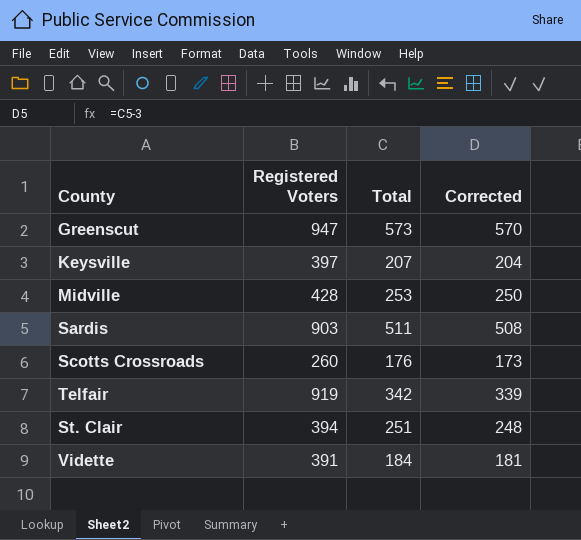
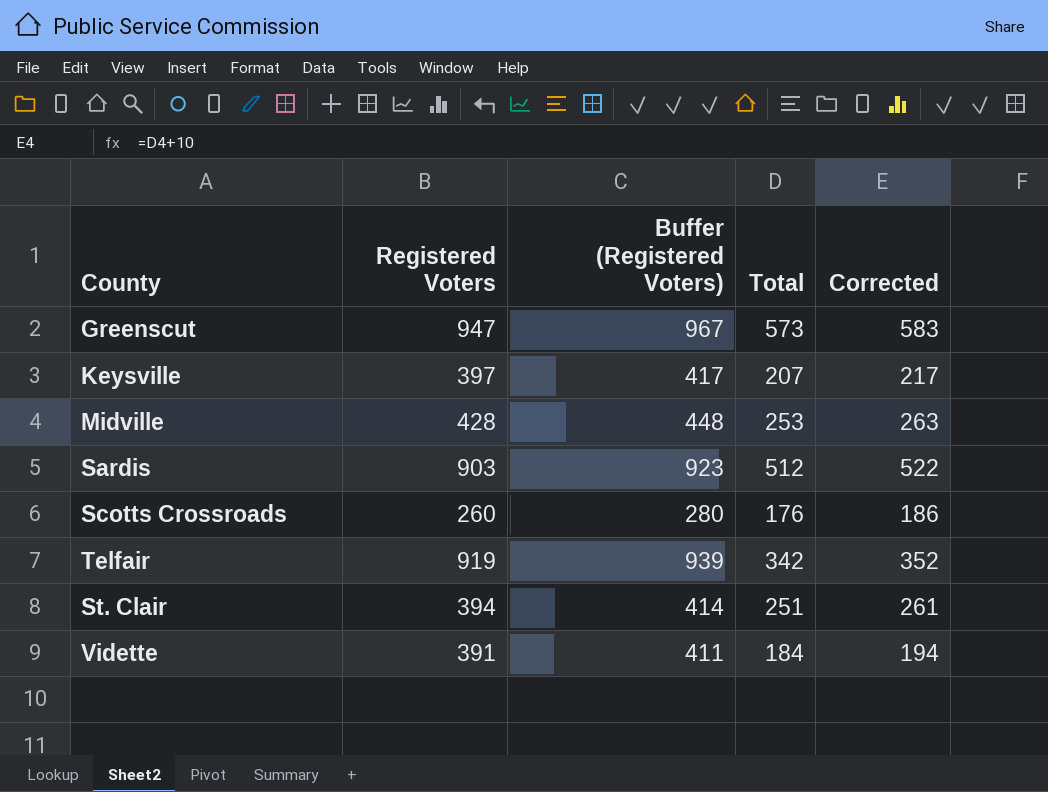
column Buffer (Registered Voters) | formula: none -> [Registered Voters] + 20
column Corrected | formula: [Total] - 3 -> [Total] + 10
Sardis | Total: 511 -> 512

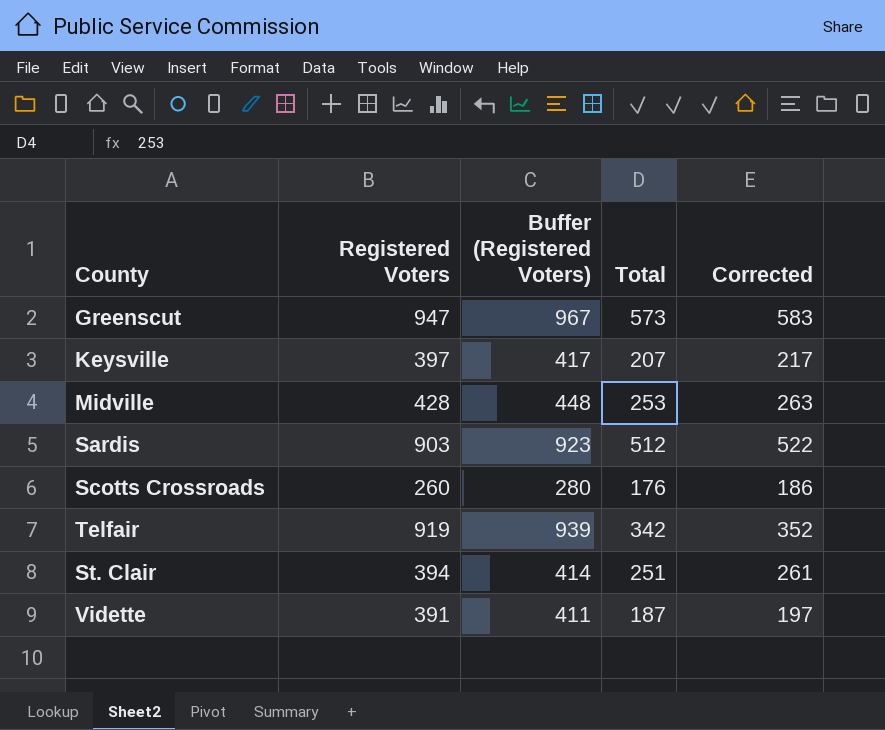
Vidette | Total: 184 -> 187
Vidette | Corrected: 194 -> 197

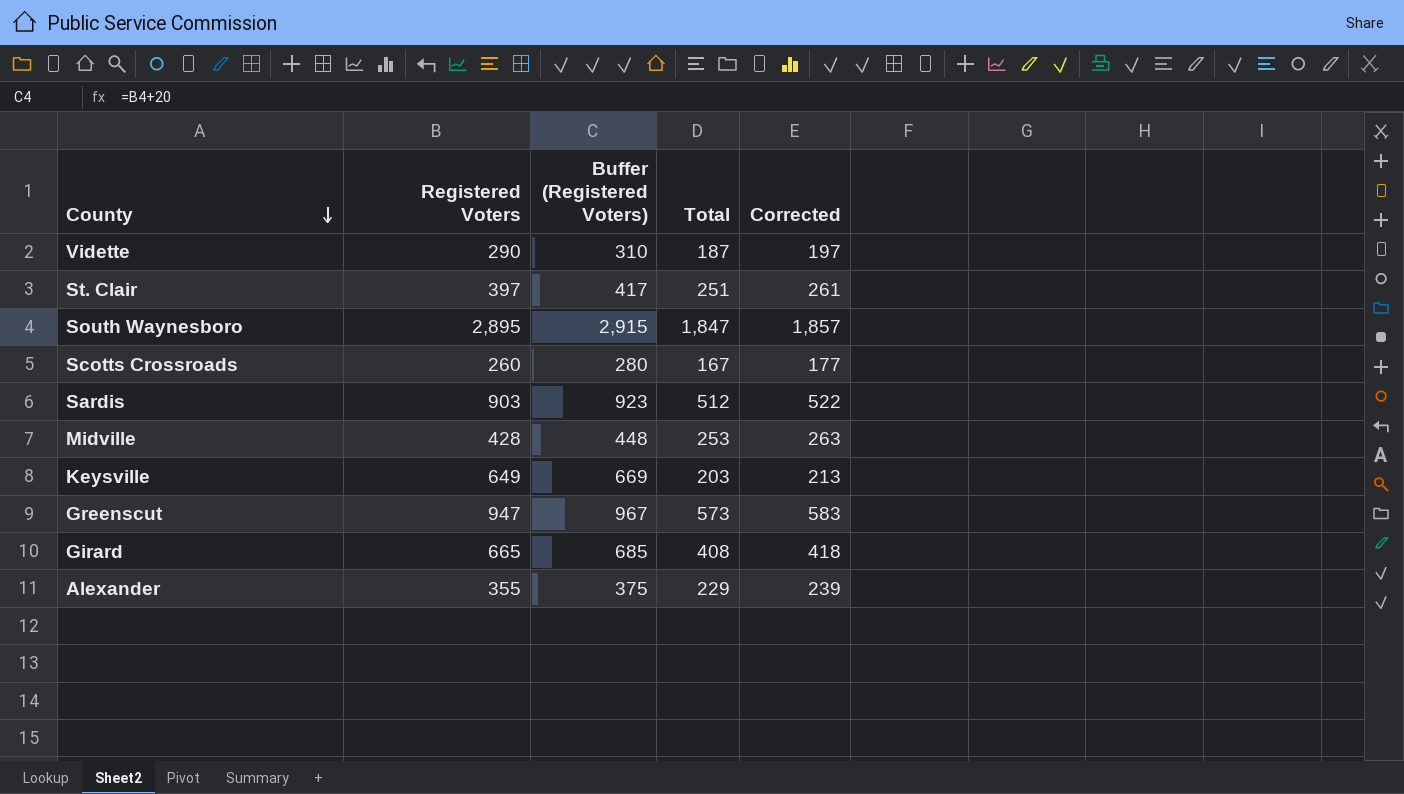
row order: none -> County descending
row Telfair: 919 | 939 | 342 | 352 -> none
Vidette | Registered Voters: 391 -> 290
Vidette | Buffer (Registered Voters): 411 -> 310
St. Clair | Registered Voters: 394 -> 397
St. Clair | Buffer (Registered Voters): 414 -> 417
row South Waynesboro: none -> 2,895 | 2,915 | 1,847 | 1,857
Scotts Crossroads | Total: 176 -> 167
Scotts Crossroads | Corrected: 186 -> 177
Keysville | Registered Voters: 397 -> 649
Keysville | Buffer (Registered Voters): 417 -> 669
Keysville | Total: 207 -> 203
Keysville | Corrected: 217 -> 213
row Girard: none -> 665 | 685 | 408 | 418
row Alexander: none -> 355 | 375 | 229 | 239

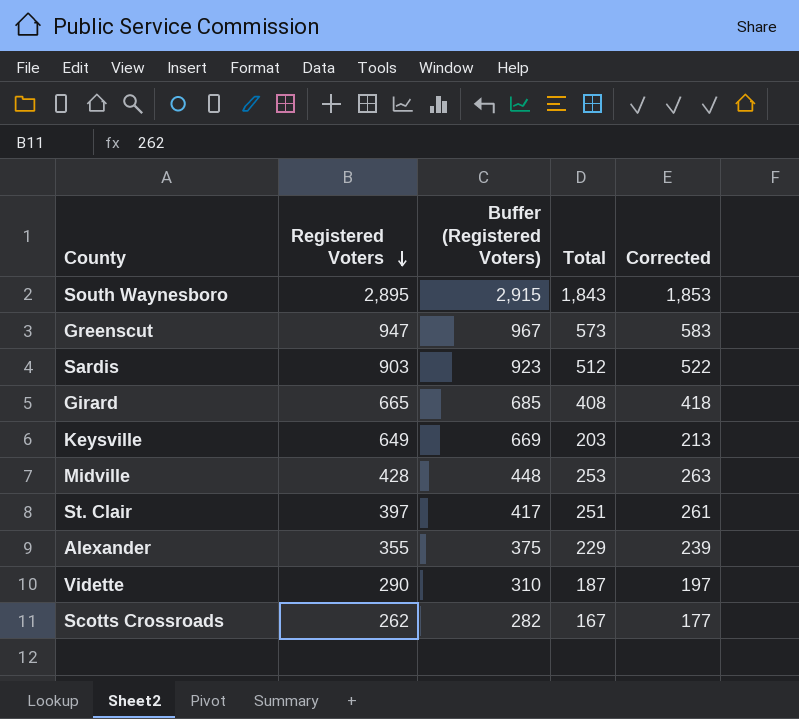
row order: County descending -> Registered Voters descending
South Waynesboro | Total: 1,847 -> 1,843
South Waynesboro | Corrected: 1,857 -> 1,853
Scotts Crossroads | Registered Voters: 260 -> 262
Scotts Crossroads | Buffer (Registered Voters): 280 -> 282

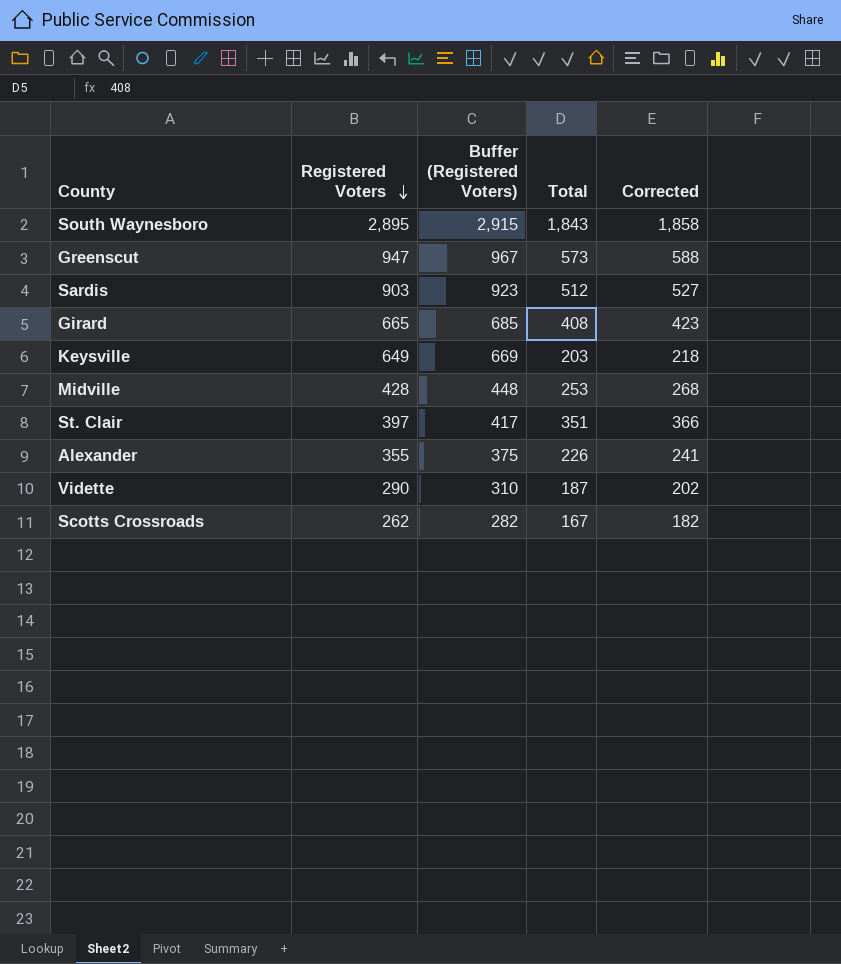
column Corrected | formula: [Total] + 10 -> [Total] + 15
St. Clair | Total: 251 -> 351
Alexander | Total: 229 -> 226

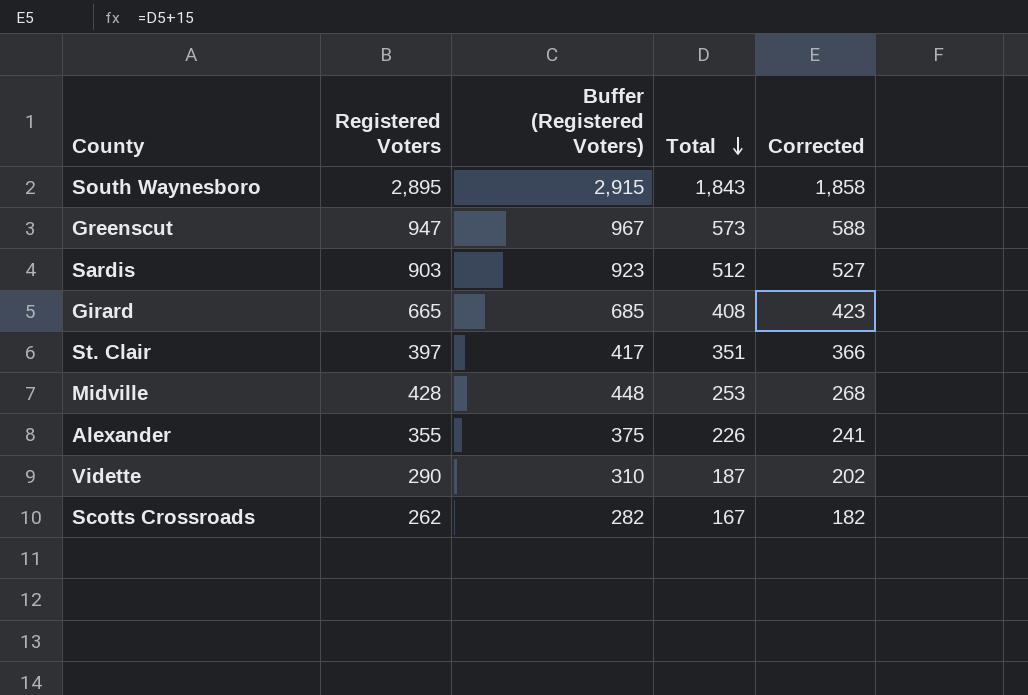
row order: Registered Voters descending -> Total descending
row Keysville: 649 | 669 | 203 | 218 -> none

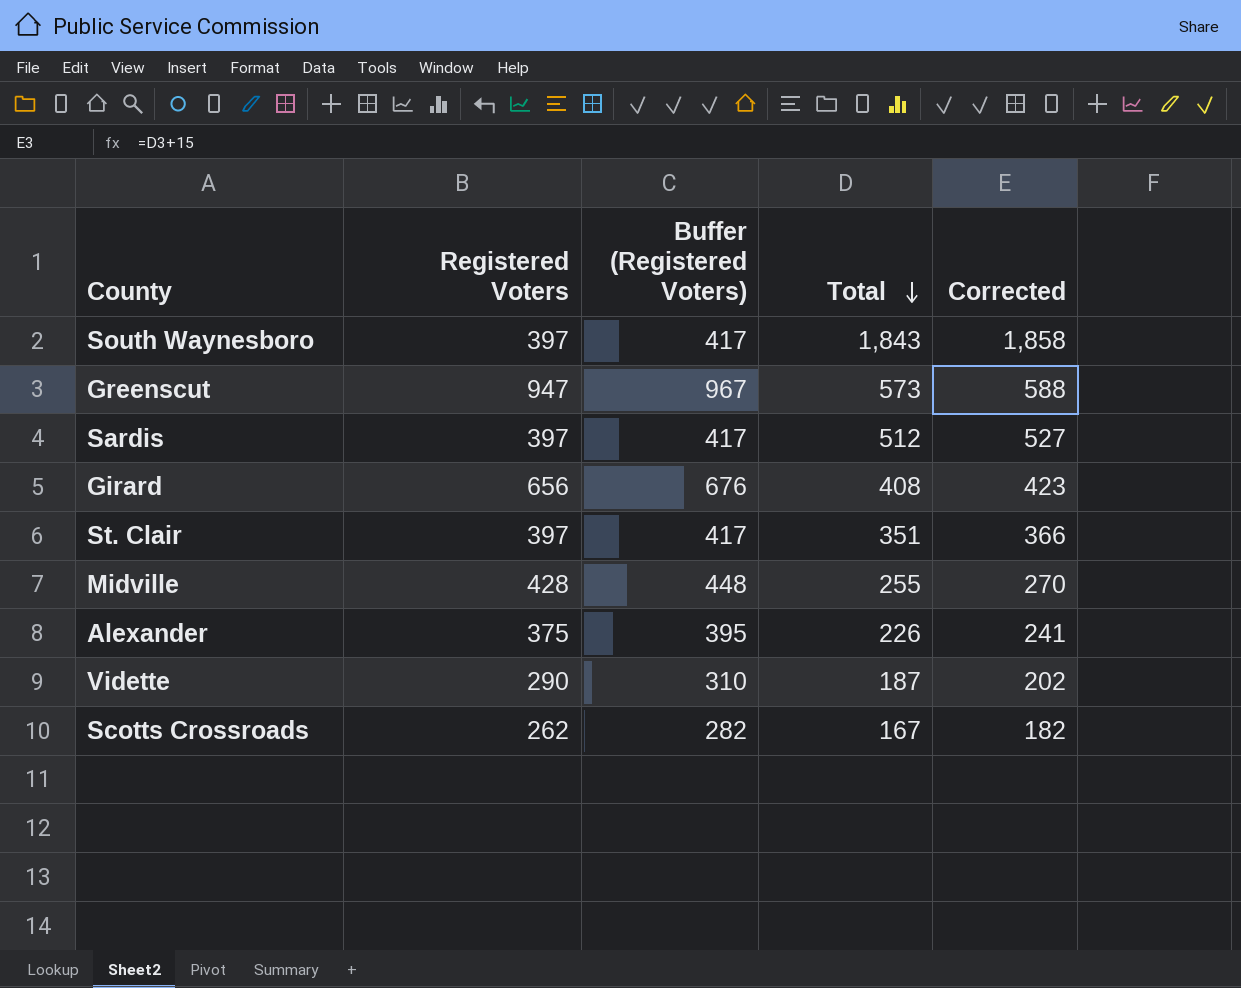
South Waynesboro | Registered Voters: 2,895 -> 397
South Waynesboro | Buffer (Registered Voters): 2,915 -> 417
Sardis | Registered Voters: 903 -> 397
Sardis | Buffer (Registered Voters): 923 -> 417
Girard | Registered Voters: 665 -> 656
Girard | Buffer (Registered Voters): 685 -> 676
Midville | Total: 253 -> 255
Midville | Corrected: 268 -> 270
Alexander | Registered Voters: 355 -> 375
Alexander | Buffer (Registered Voters): 375 -> 395

